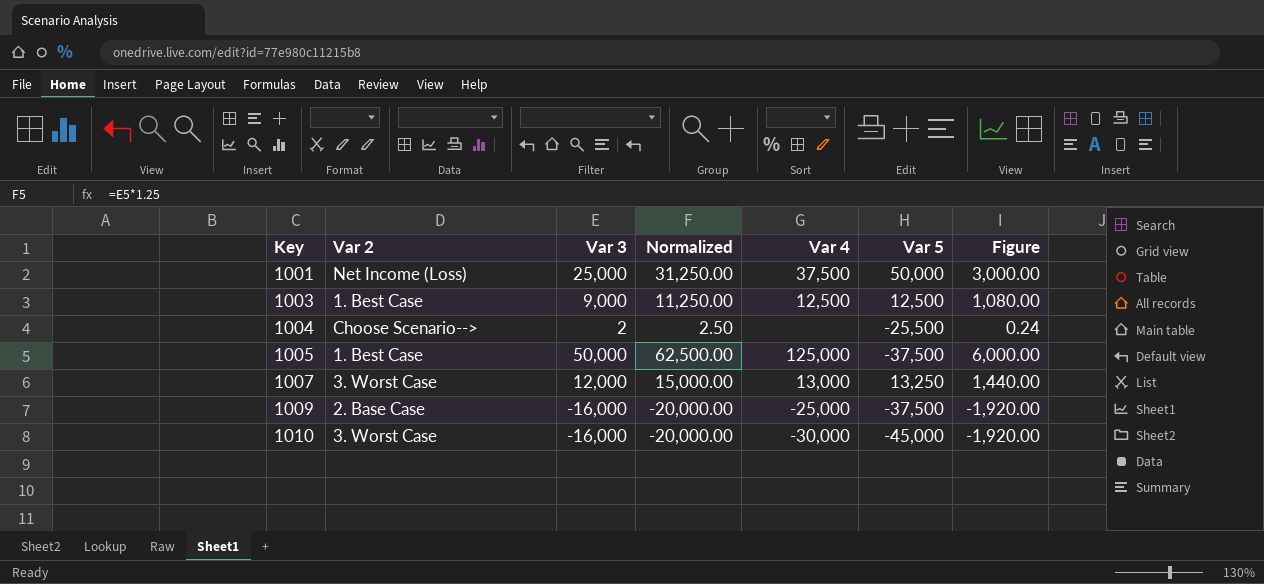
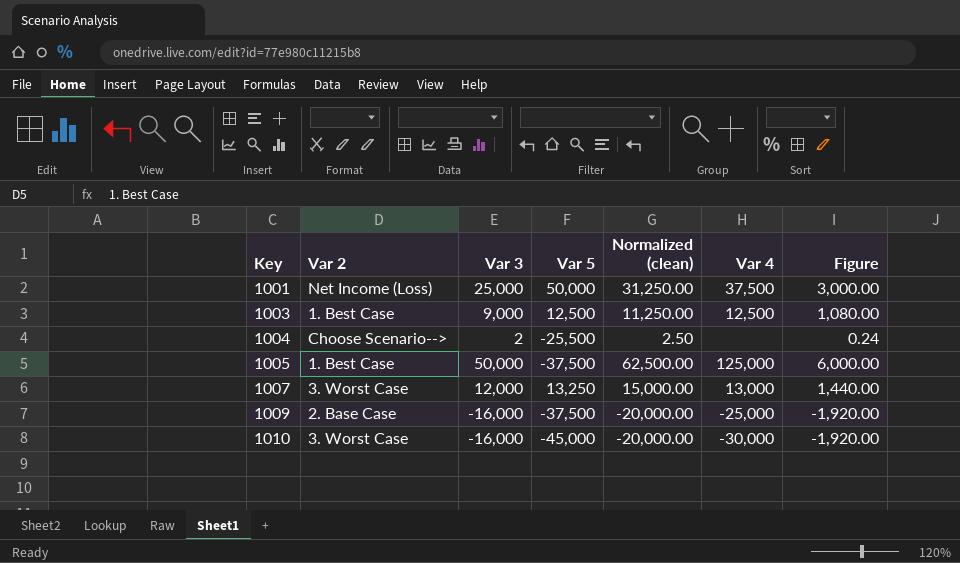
column Var 5 | position: 6 -> 4
column name: Normalized -> Normalized (clean)

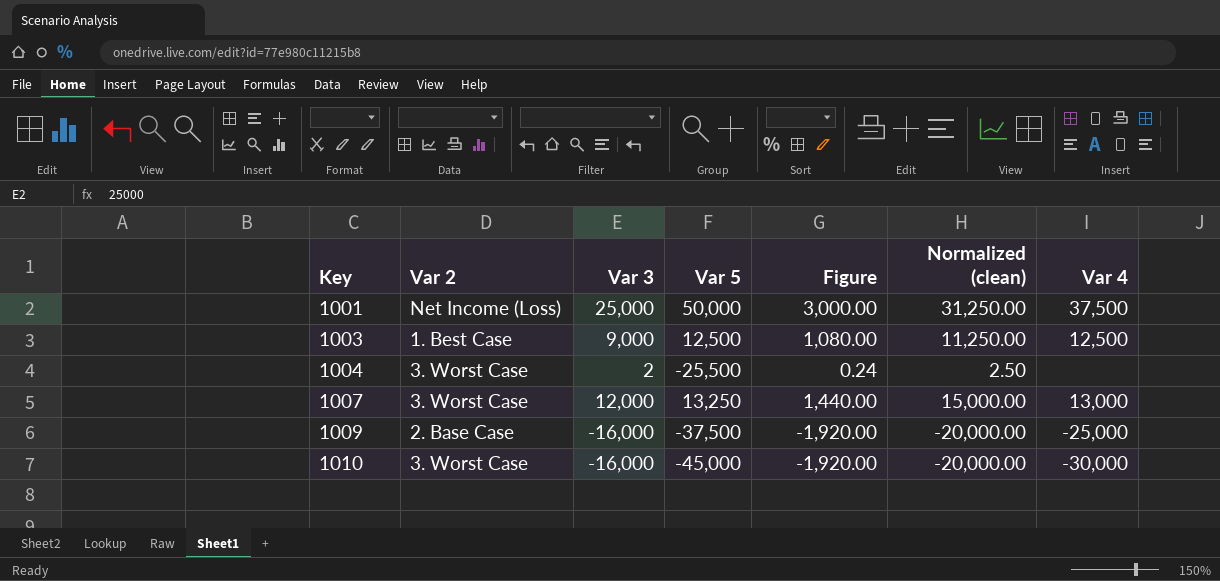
column Figure | position: 7 -> 5
row 1005: 1. Best Case | 50,000 | -37,500 | 62,500.00 | 125,000 | 6,000.00 -> none
1004 | Var 2: Choose Scenario--> -> 3. Worst Case

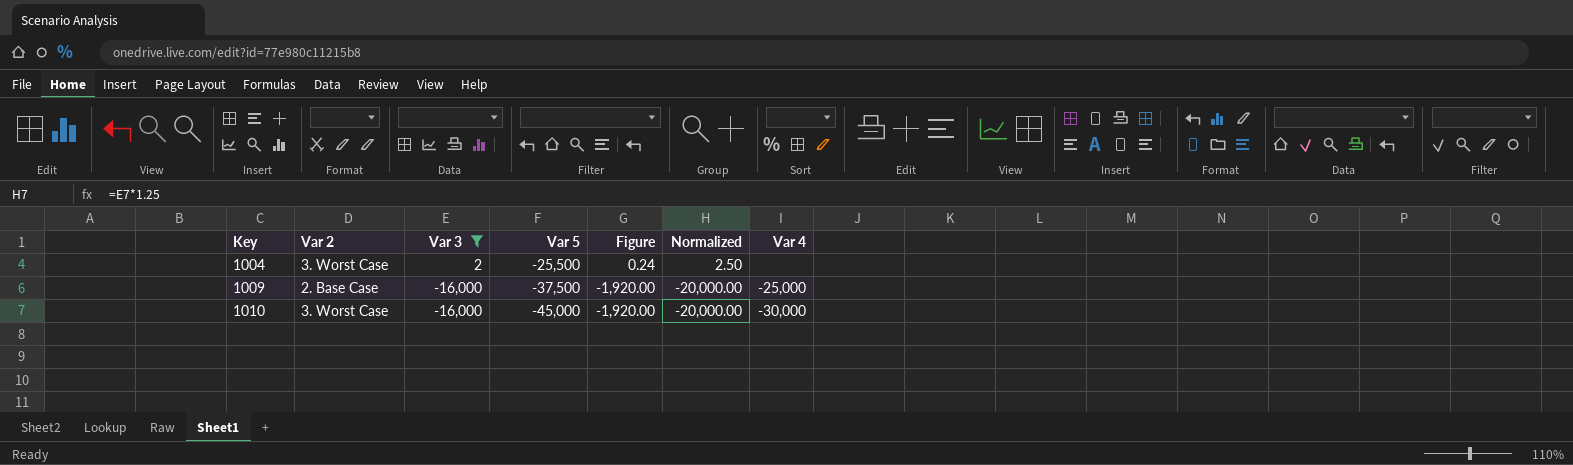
filter: none -> Var 3 <= 2
column name: Normalized (clean) -> Normalized

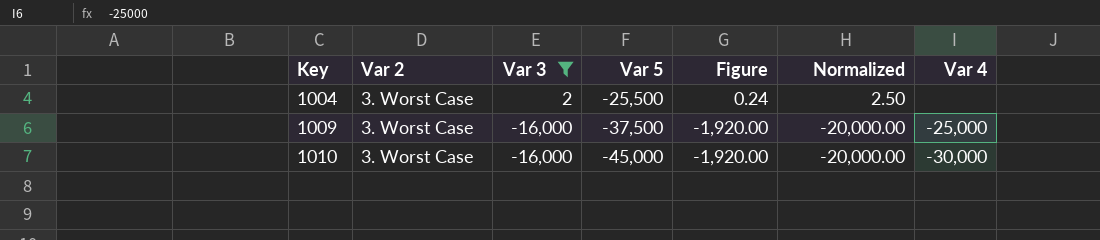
1009 | Var 2: 2. Base Case -> 3. Worst Case

